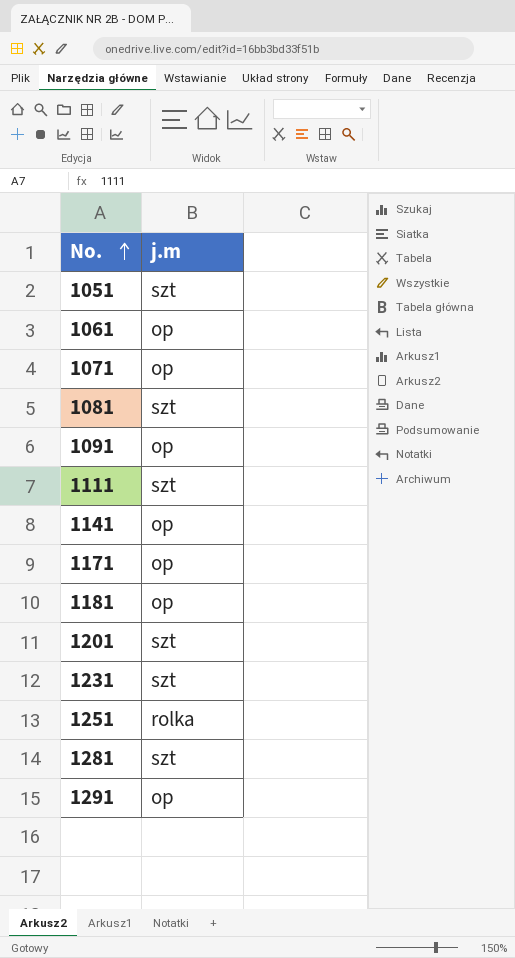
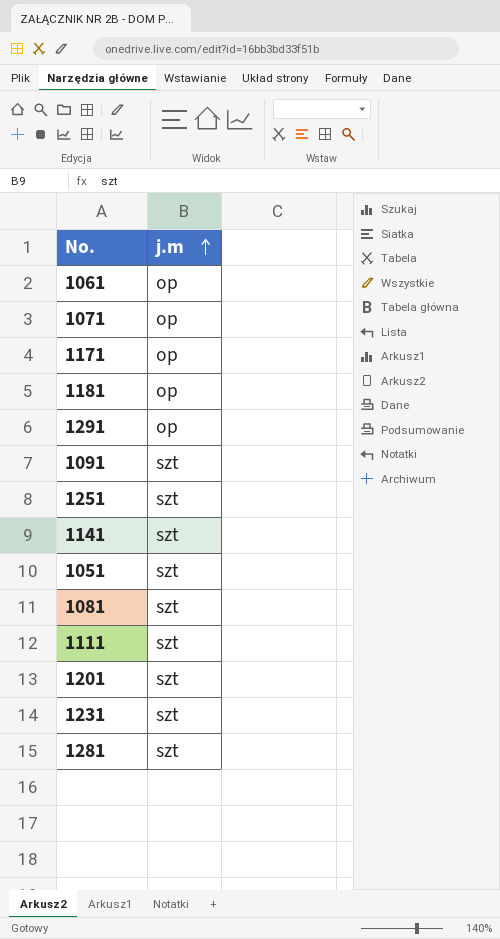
row order: No. ascending -> j.m ascending
1091 | j.m: op -> szt
1251 | j.m: rolka -> szt
1141 | j.m: op -> szt

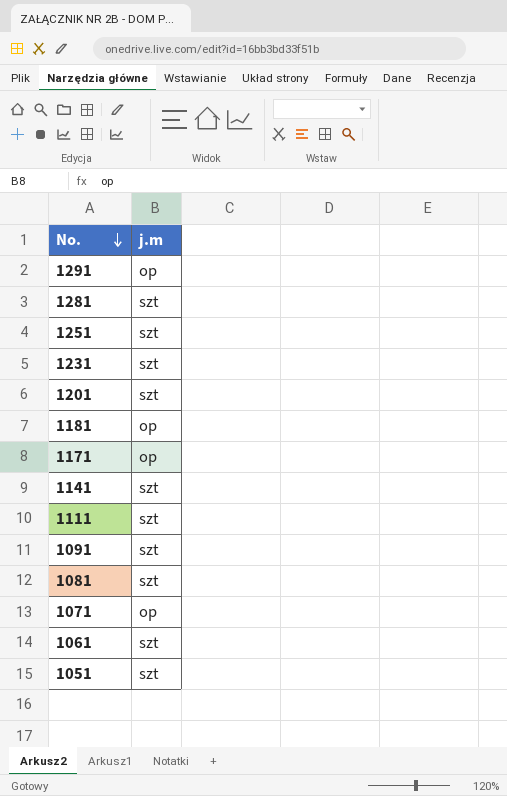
row order: j.m ascending -> No. descending
1061 | j.m: op -> szt

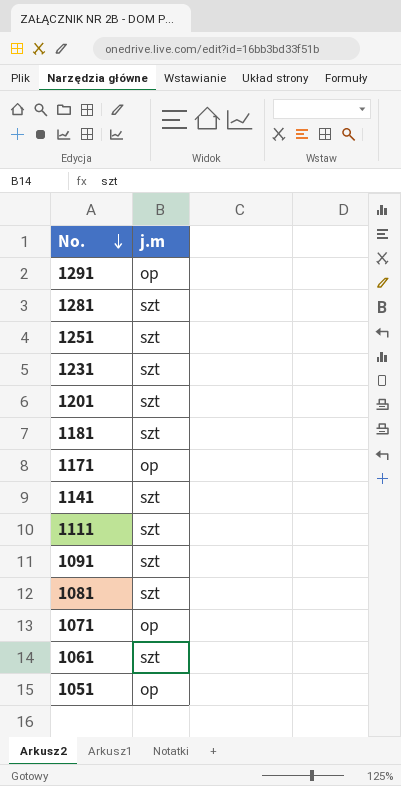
1181 | j.m: op -> szt
1051 | j.m: szt -> op

